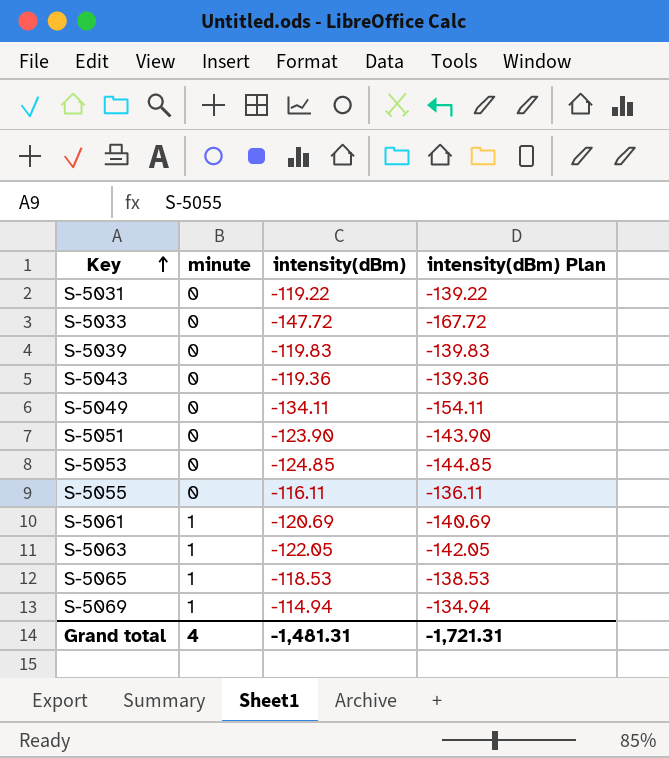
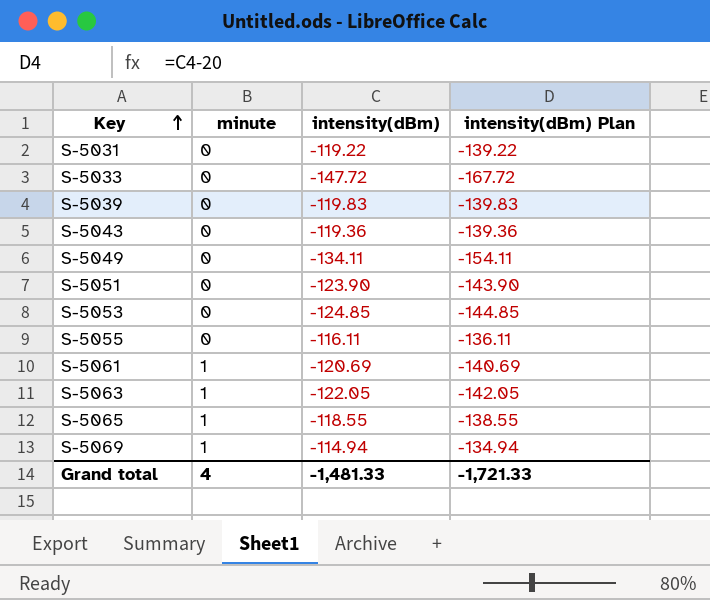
S-5065 | intensity(dBm): -118.53 -> -118.55
S-5065 | intensity(dBm) Plan: -138.53 -> -138.55
Grand total | intensity(dBm): -1,481.31 -> -1,481.33
Grand total | intensity(dBm) Plan: -1,721.31 -> -1,721.33

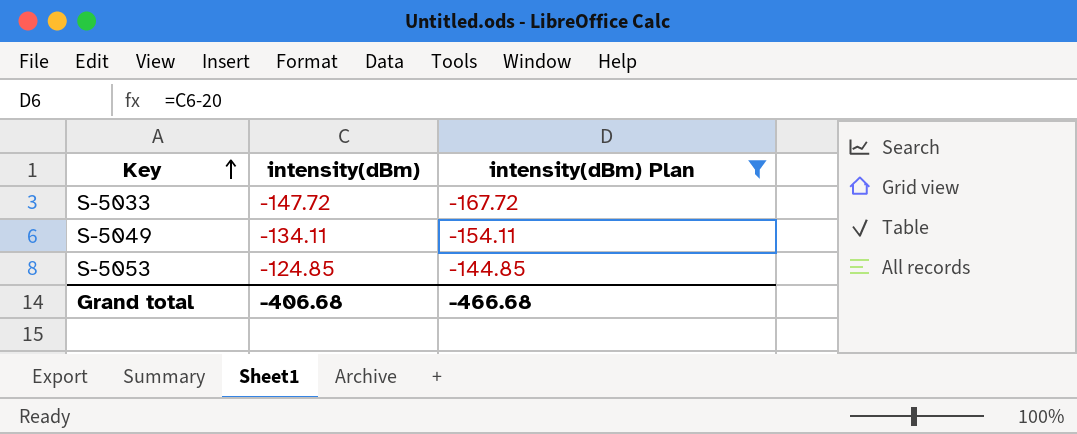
filter: none -> intensity(dBm) Plan <= -144.85
column minute | position: 2 -> none
Grand total | intensity(dBm): -1,481.33 -> -406.68
Grand total | intensity(dBm) Plan: -1,721.33 -> -466.68

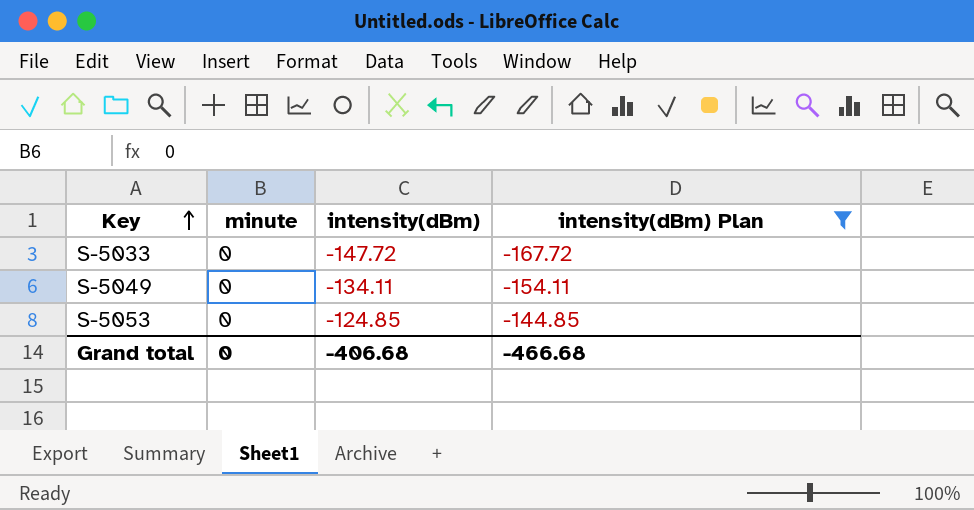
column minute | position: none -> 2

